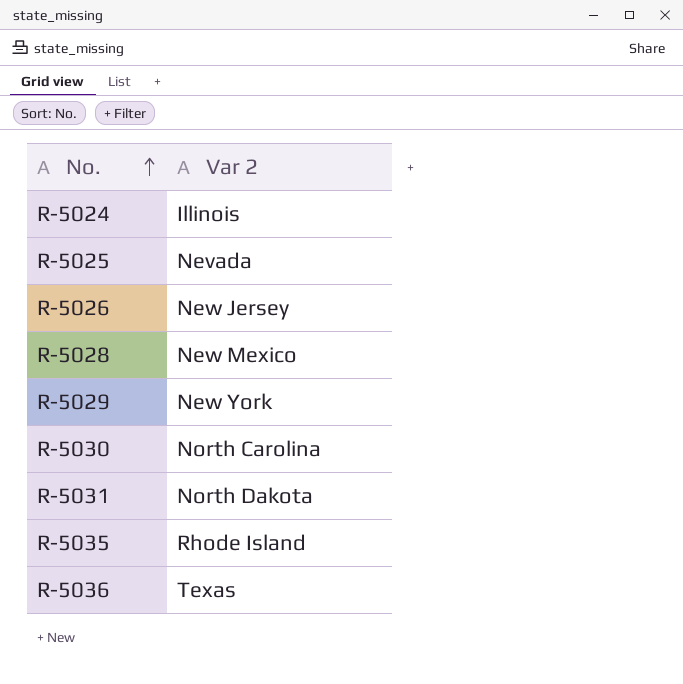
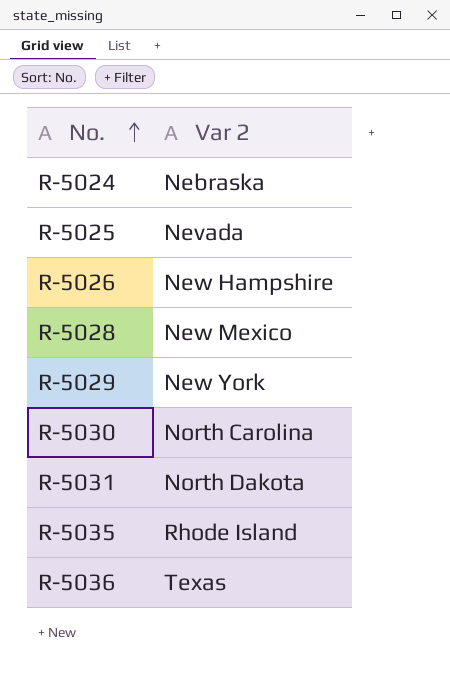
R-5024 | Var 2: Illinois -> Nebraska
R-5026 | Var 2: New Jersey -> New Hampshire

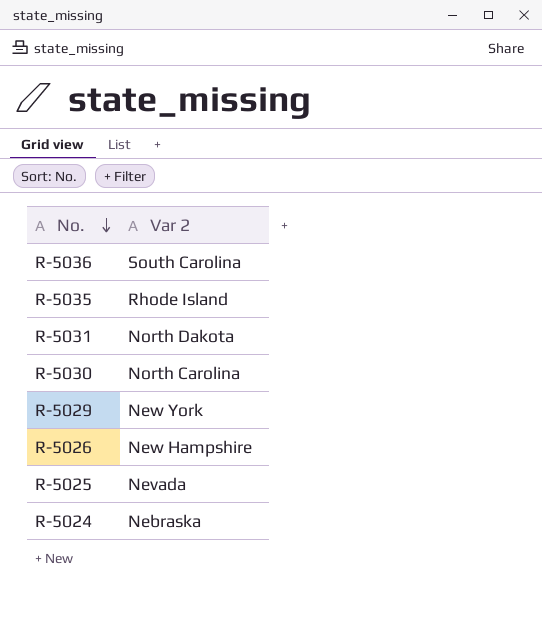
row order: No. ascending -> No. descending
row R-5028: New Mexico -> none
R-5036 | Var 2: Texas -> South Carolina

